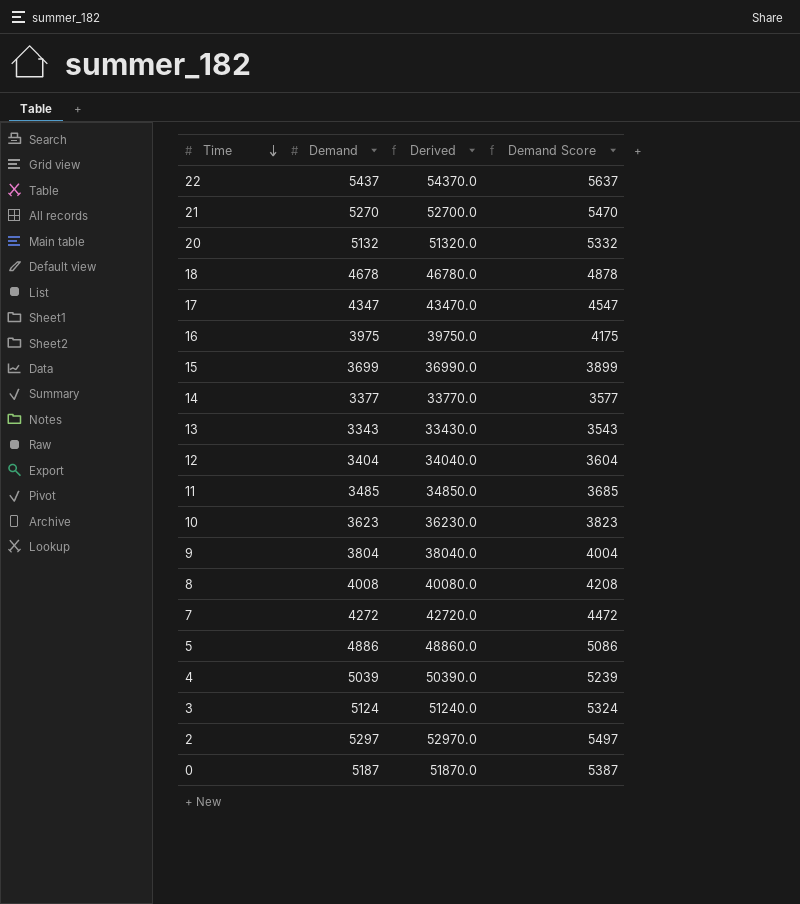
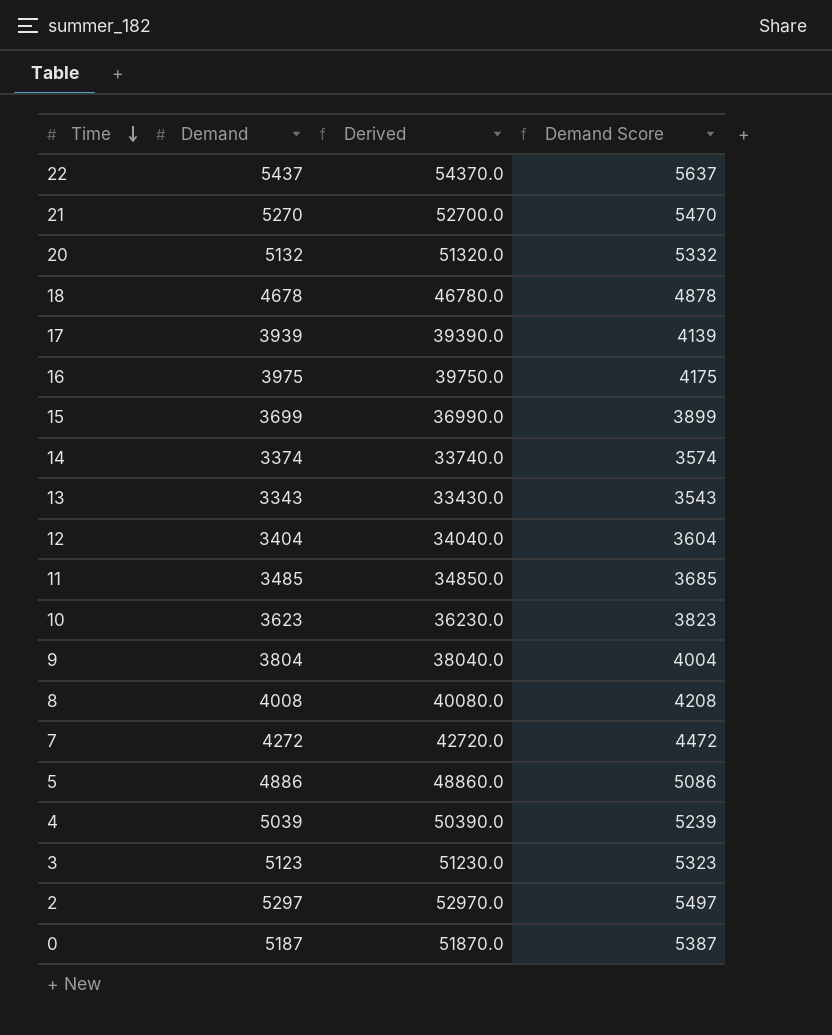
17 | Demand: 4347 -> 3939
17 | Derived: 43470.0 -> 39390.0
17 | Demand Score: 4547 -> 4139
14 | Demand: 3377 -> 3374
14 | Derived: 33770.0 -> 33740.0
14 | Demand Score: 3577 -> 3574
3 | Demand: 5124 -> 5123
3 | Derived: 51240.0 -> 51230.0
3 | Demand Score: 5324 -> 5323

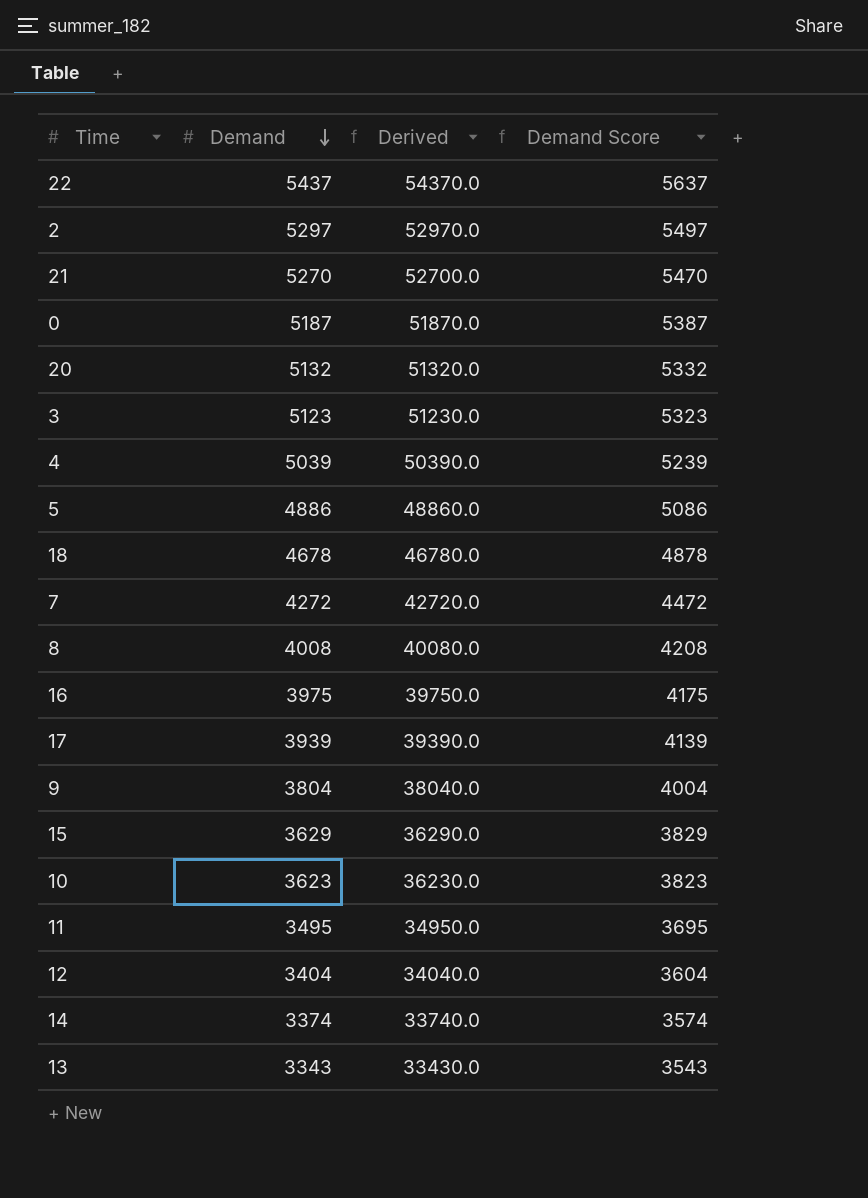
row order: Time descending -> Demand descending
15 | Demand: 3699 -> 3629
15 | Derived: 36990.0 -> 36290.0
15 | Demand Score: 3899 -> 3829
11 | Demand: 3485 -> 3495
11 | Derived: 34850.0 -> 34950.0
11 | Demand Score: 3685 -> 3695

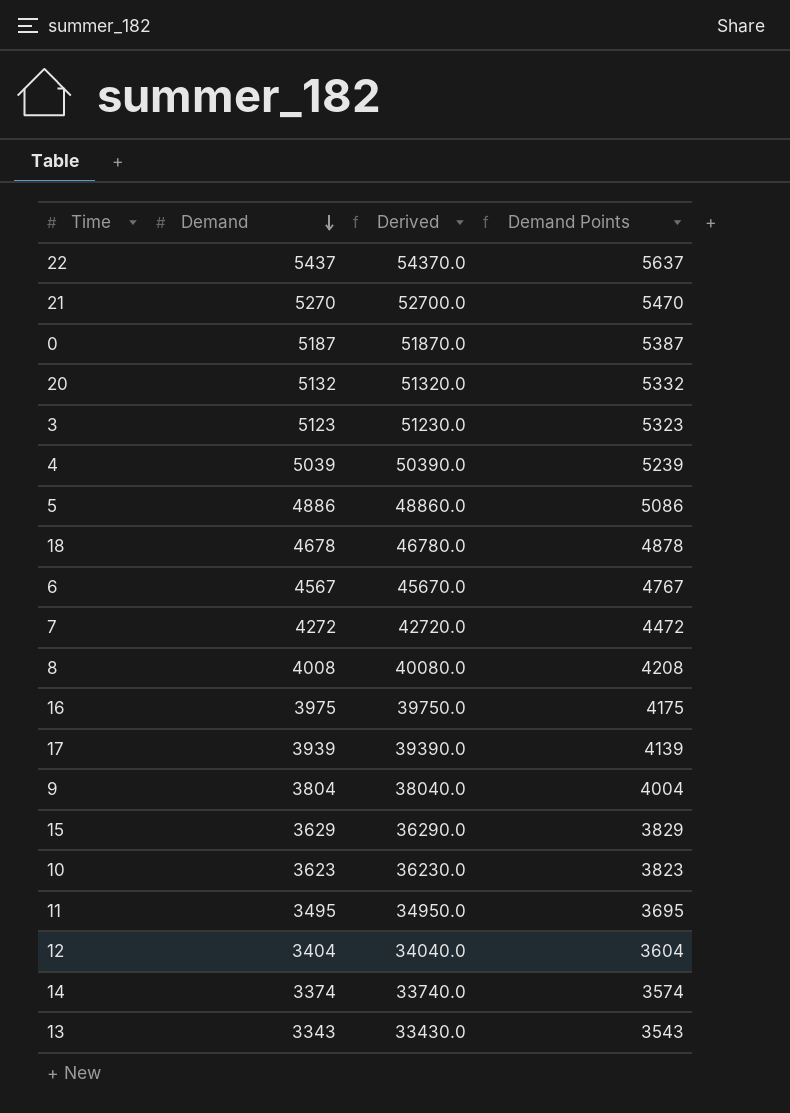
column name: Demand Score -> Demand Points
row 2: 5297 | 52970.0 | 5497 -> none
row 6: none -> 4567 | 45670.0 | 4767

